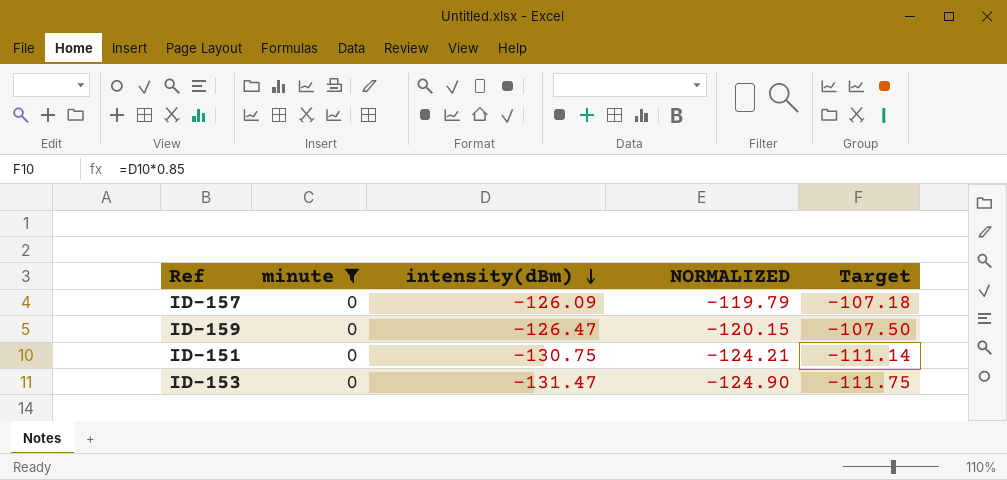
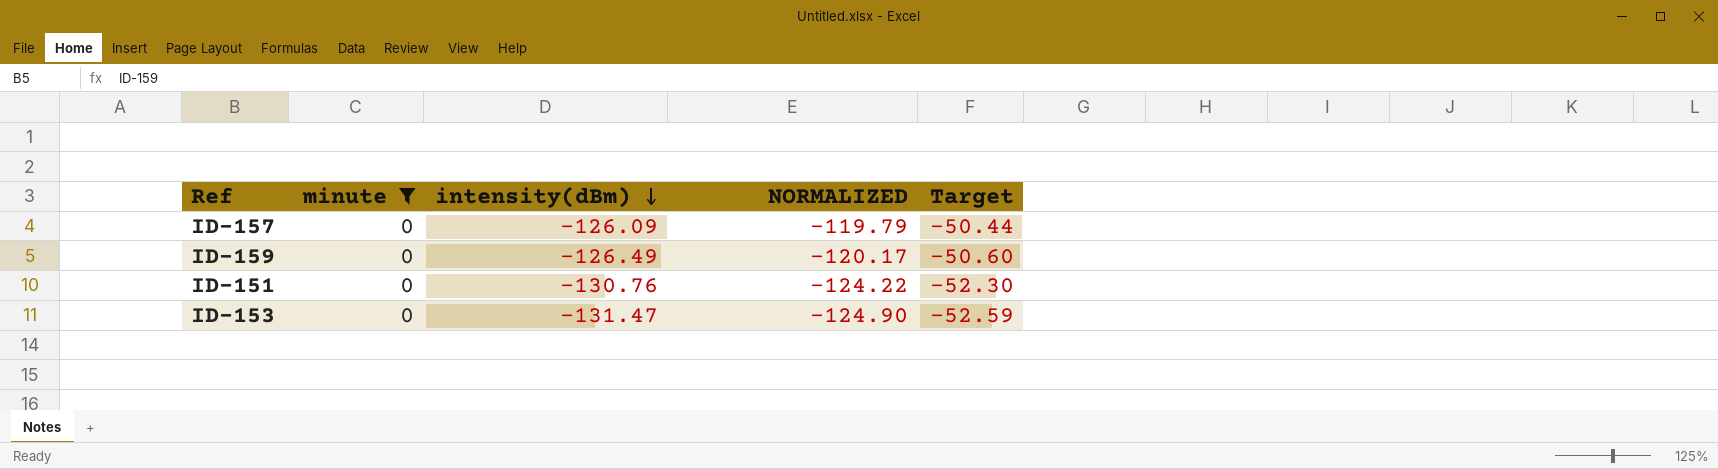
column Target | formula: [intensity(dBm)] * 0.85 -> [intensity(dBm)] * 0.4
ID-159 | intensity(dBm): -126.47 -> -126.49
ID-159 | NORMALIZED: -120.15 -> -120.17
ID-151 | intensity(dBm): -130.75 -> -130.76
ID-151 | NORMALIZED: -124.21 -> -124.22

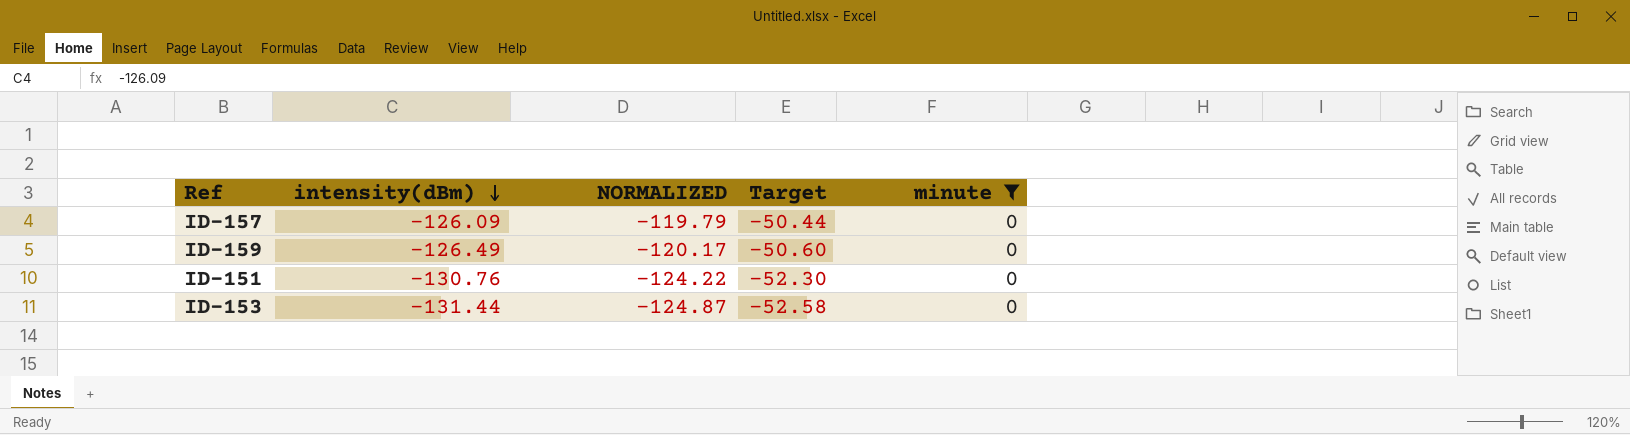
column minute | position: 2 -> 5
ID-153 | intensity(dBm): -131.47 -> -131.44
ID-153 | NORMALIZED: -124.90 -> -124.87
ID-153 | Target: -52.59 -> -52.58

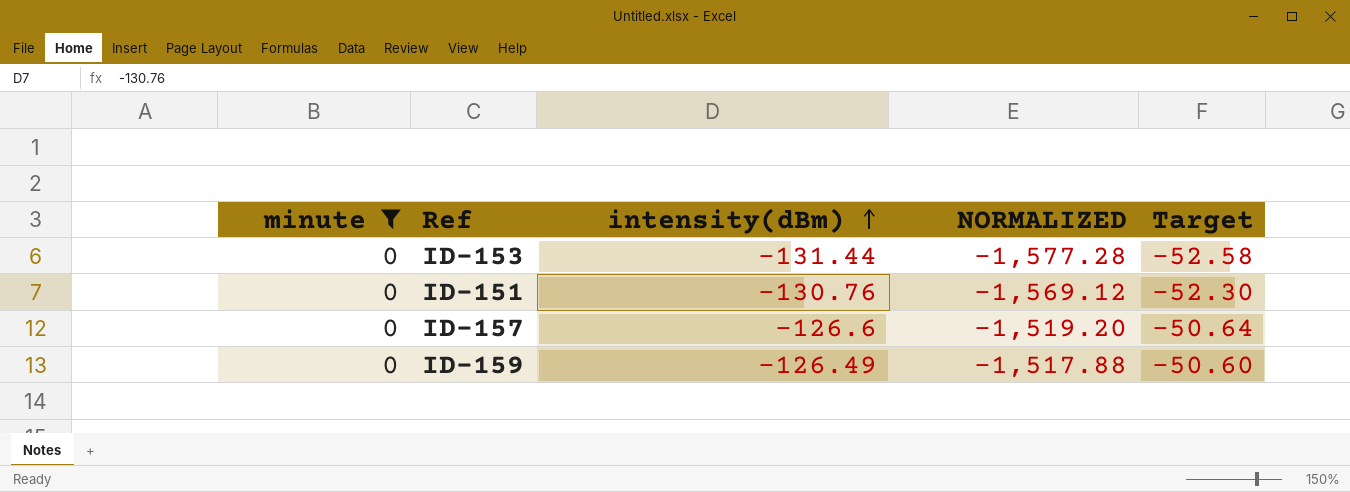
row order: intensity(dBm) descending -> intensity(dBm) ascending
column minute | position: 5 -> 1
column NORMALIZED | formula: [intensity(dBm)] * 0.95 -> [intensity(dBm)] * 12
ID-157 | intensity(dBm): -126.09 -> -126.6
ID-157 | Target: -50.44 -> -50.64

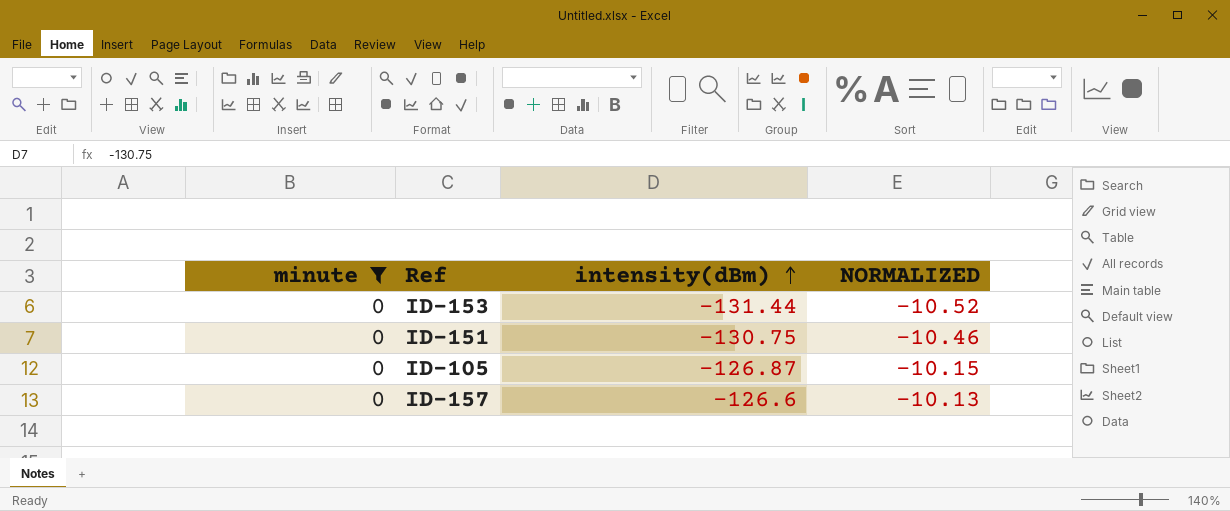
column Target | formula: [intensity(dBm)] * 0.4 -> none
column NORMALIZED | formula: [intensity(dBm)] * 12 -> [intensity(dBm)] * 0.08
row ID-159: 0 | -126.49 | -1,517.88 | -50.60 -> none
ID-151 | intensity(dBm): -130.76 -> -130.75
row ID-105: none -> 0 | -126.87 | -10.15

